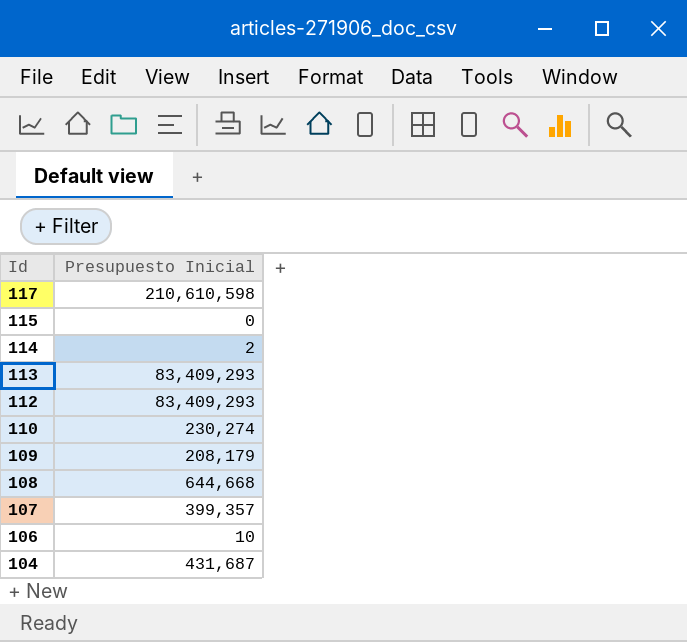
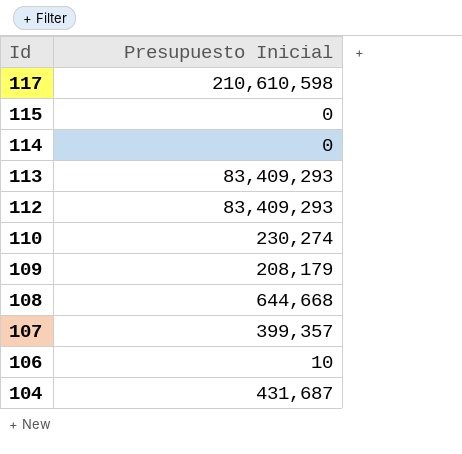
114 | Presupuesto Inicial: 2 -> 0

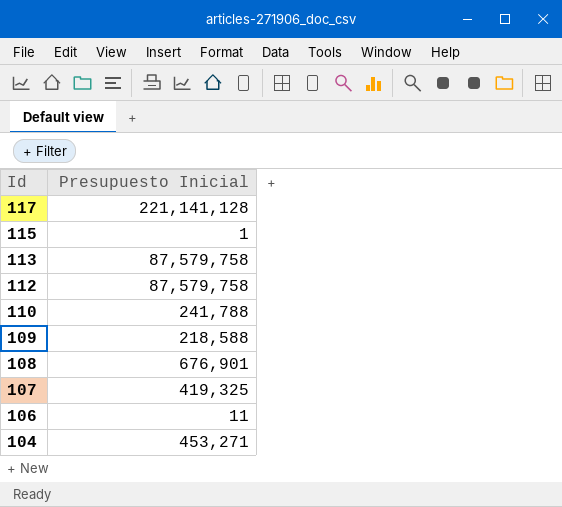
row 114: 0 -> none
117 | Presupuesto Inicial: 210,610,598 -> 221,141,128
115 | Presupuesto Inicial: 0 -> 1
113 | Presupuesto Inicial: 83,409,293 -> 87,579,758
112 | Presupuesto Inicial: 83,409,293 -> 87,579,758
110 | Presupuesto Inicial: 230,274 -> 241,788
109 | Presupuesto Inicial: 208,179 -> 218,588
108 | Presupuesto Inicial: 644,668 -> 676,901
107 | Presupuesto Inicial: 399,357 -> 419,325
106 | Presupuesto Inicial: 10 -> 11
104 | Presupuesto Inicial: 431,687 -> 453,271

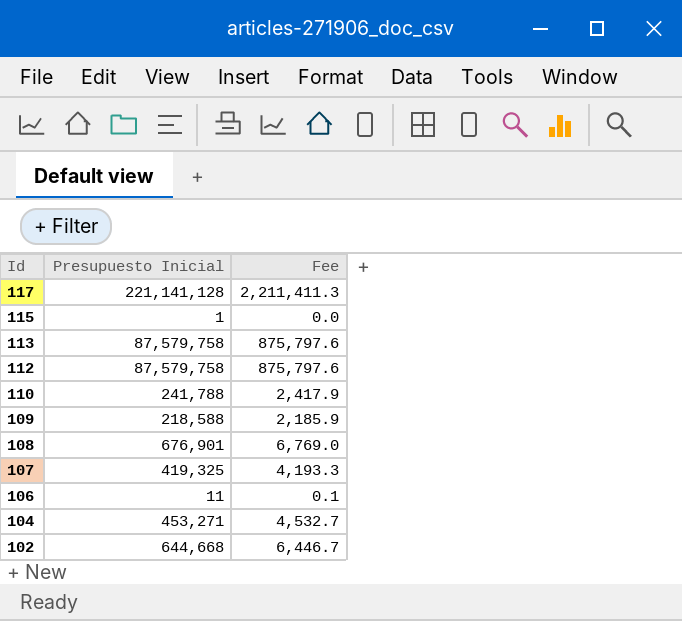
column Fee | formula: none -> [Presupuesto Inicial] * 0.01
row 102: none -> 644,668 | 6,446.7

